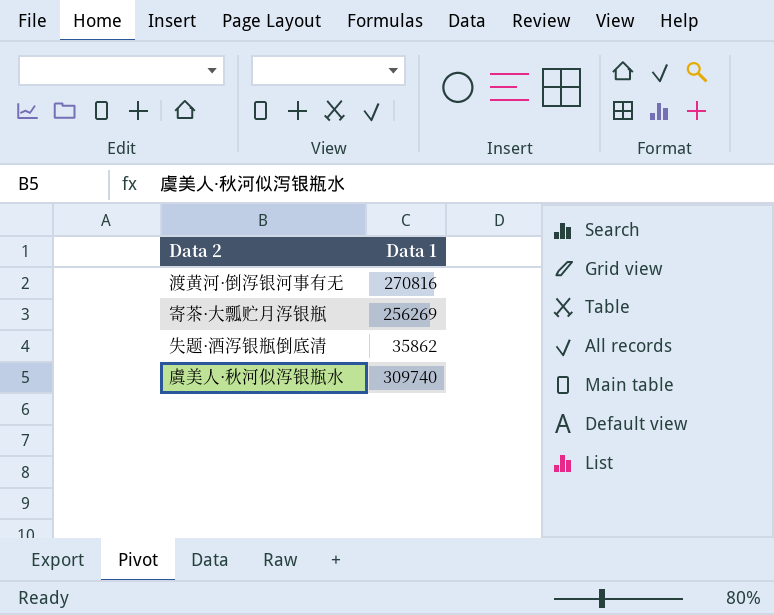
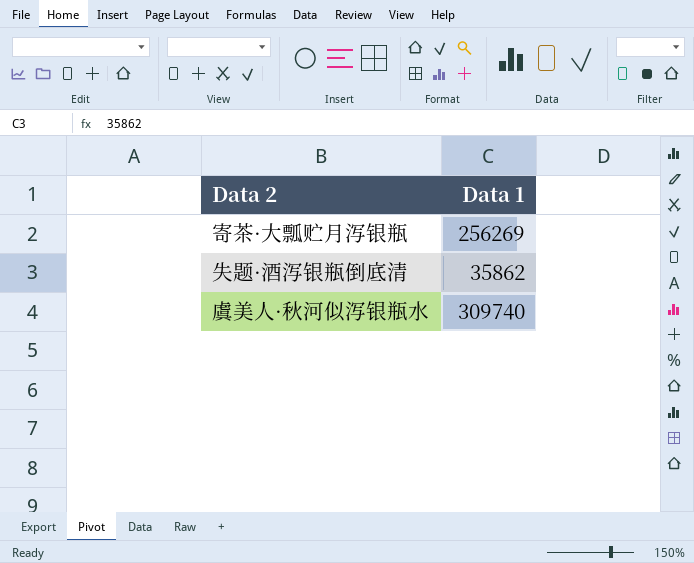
row 渡黄河·倒泻银河事有无: 270816 -> none

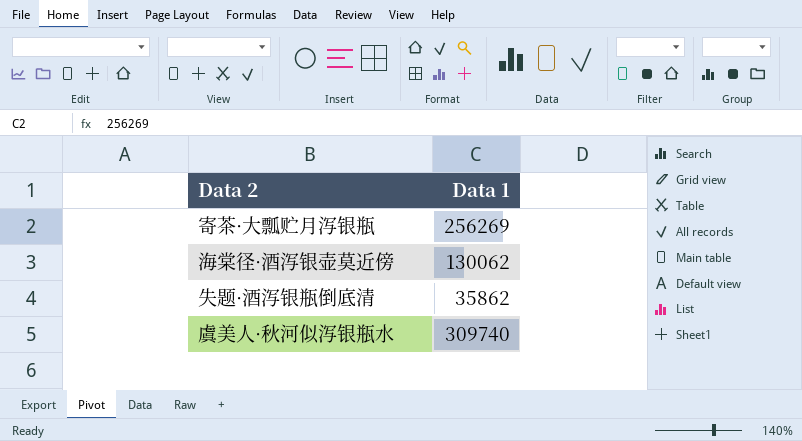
row 海棠径·酒泻银壶莫近傍: none -> 130062

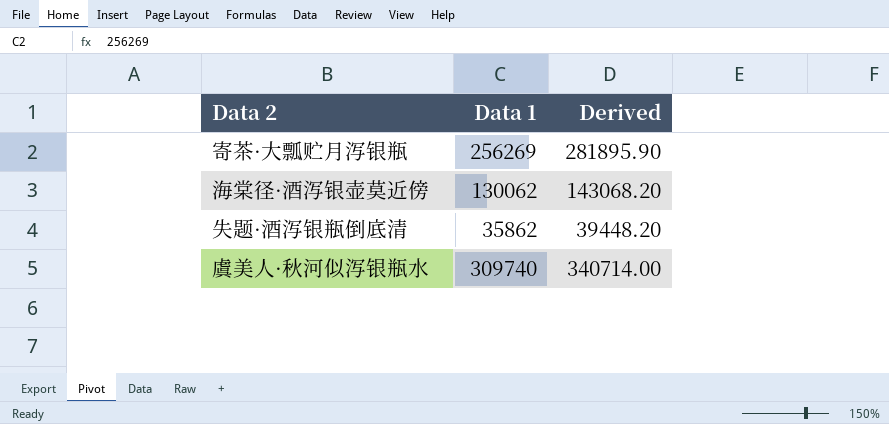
column Derived | formula: none -> [Data 1] * 1.1

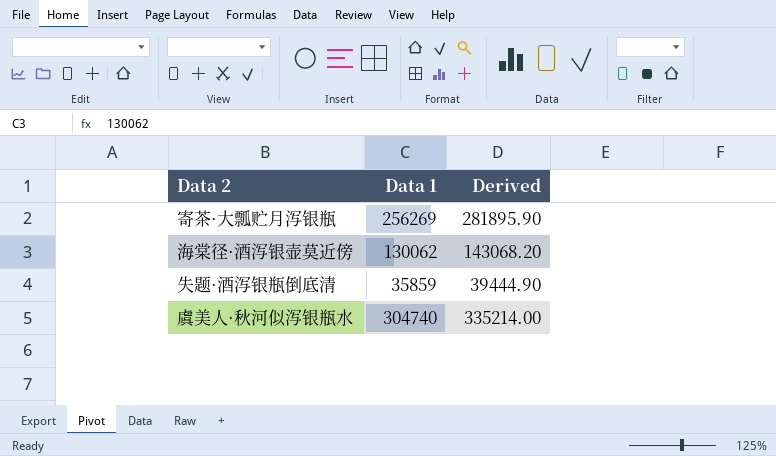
失题·酒泻银瓶倒底清 | Data 1: 35862 -> 35859
失题·酒泻银瓶倒底清 | Derived: 39448.20 -> 39444.90
虞美人·秋河似泻银瓶水 | Data 1: 309740 -> 304740
虞美人·秋河似泻银瓶水 | Derived: 340714.00 -> 335214.00

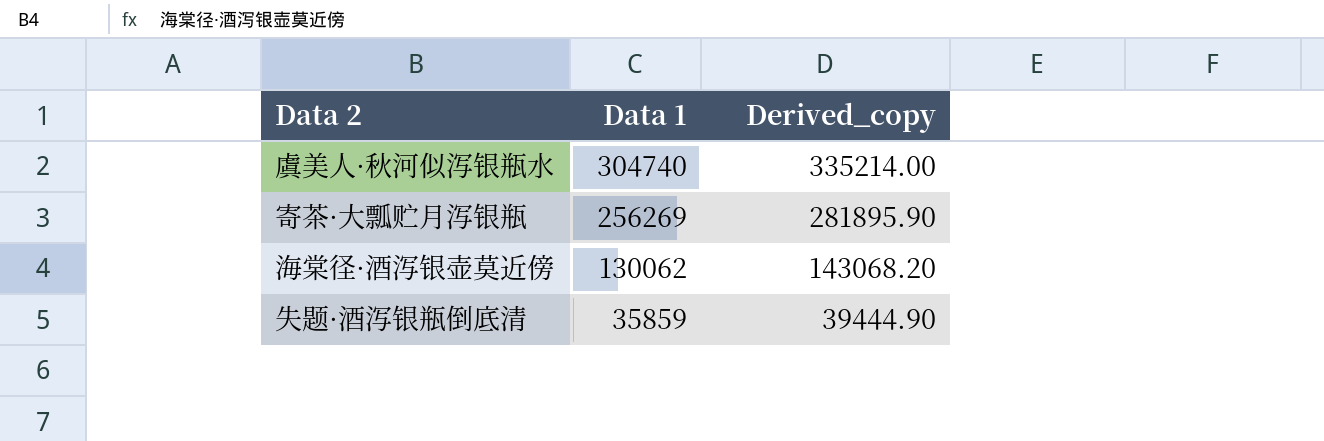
row order: none -> Data 1 descending
column name: Derived -> Derived_copy

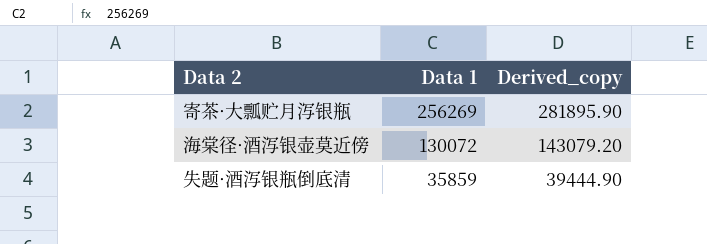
row 虞美人·秋河似泻银瓶水: 304740 | 335214.00 -> none
海棠径·酒泻银壶莫近傍 | Data 1: 130062 -> 130072
海棠径·酒泻银壶莫近傍 | Derived_copy: 143068.20 -> 143079.20

